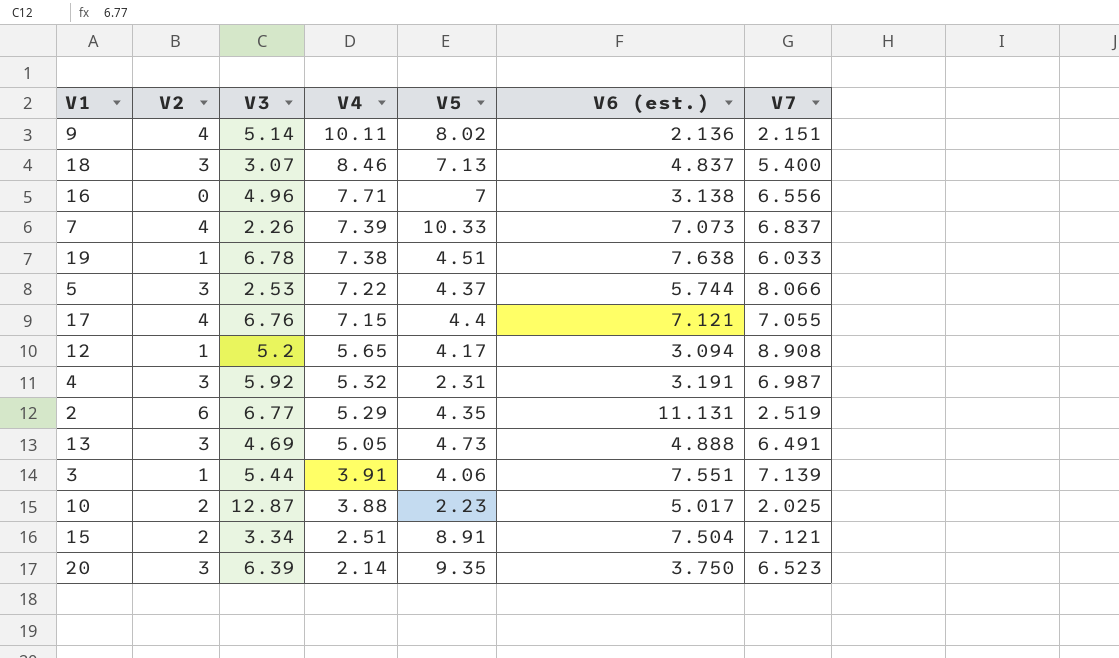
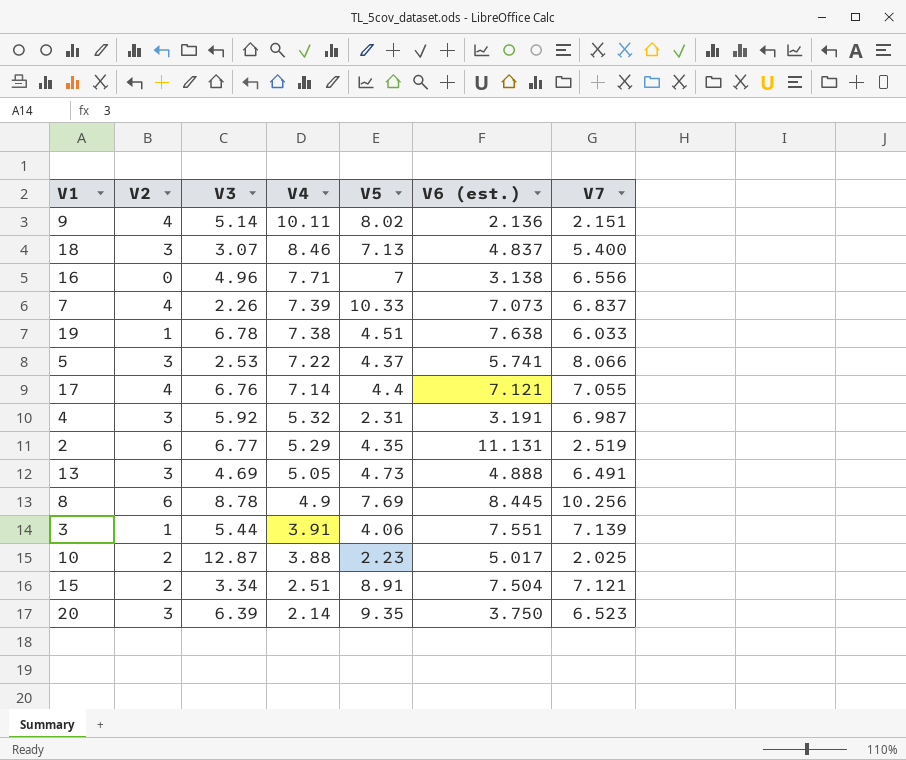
row 12: 1 | 5.2 | 5.65 | 4.17 | 3.094 | 8.908 -> none
5 | V6 (est.): 5.744 -> 5.741
17 | V4: 7.15 -> 7.14
row 8: none -> 6 | 8.78 | 4.9 | 7.69 | 8.445 | 10.256

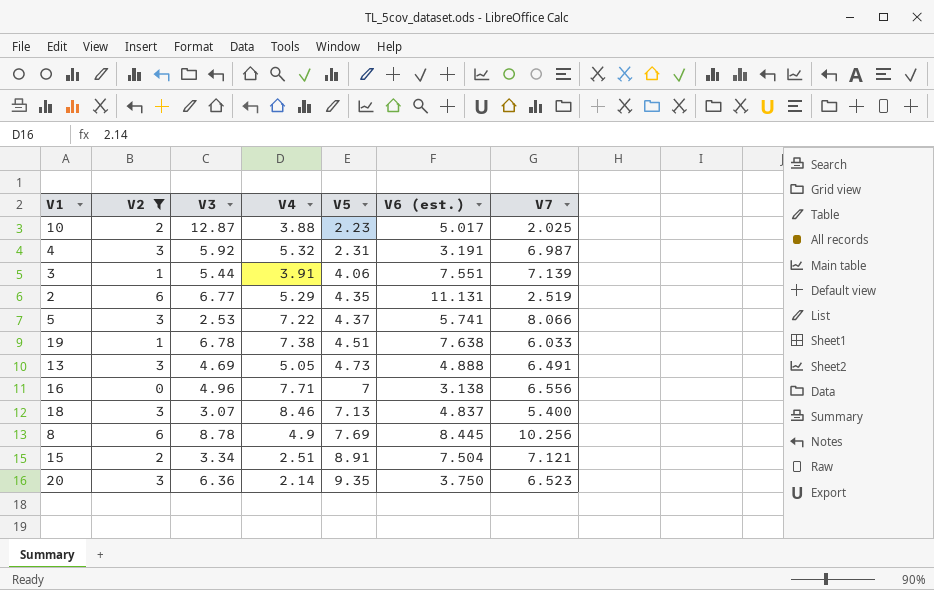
filter: none -> V2 != 4
row order: V4 descending -> V5 ascending
20 | V3: 6.39 -> 6.36

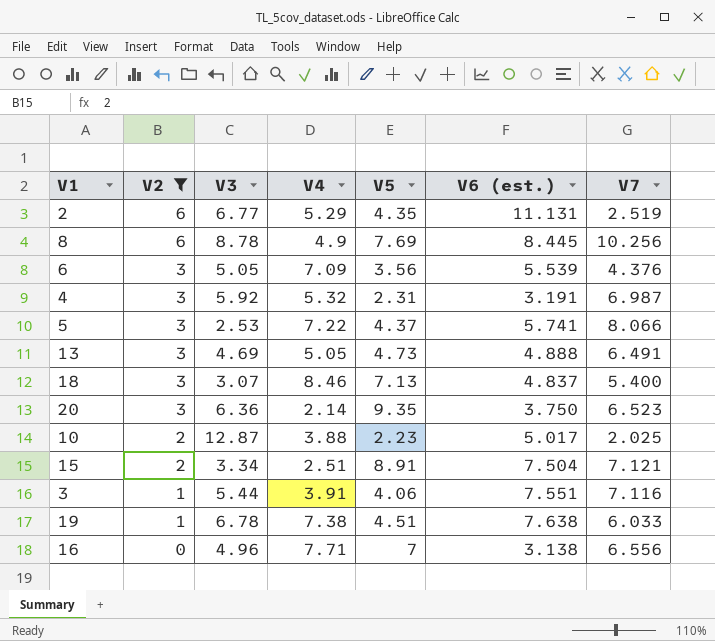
row order: V5 ascending -> V2 descending
row 6: none -> 3 | 5.05 | 7.09 | 3.56 | 5.539 | 4.376
3 | V7: 7.139 -> 7.116

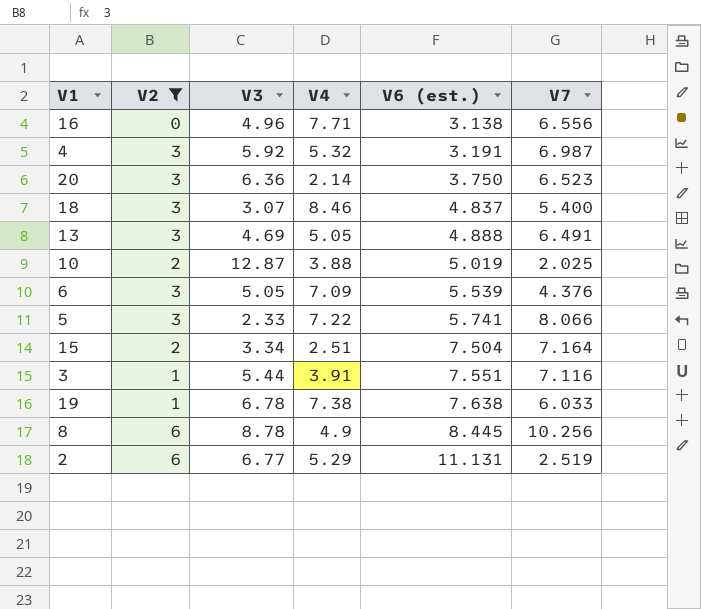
row order: V2 descending -> V6 (est.) ascending
column V5 | position: 5 -> none
10 | V6 (est.): 5.017 -> 5.019
5 | V3: 2.53 -> 2.33
15 | V7: 7.121 -> 7.164

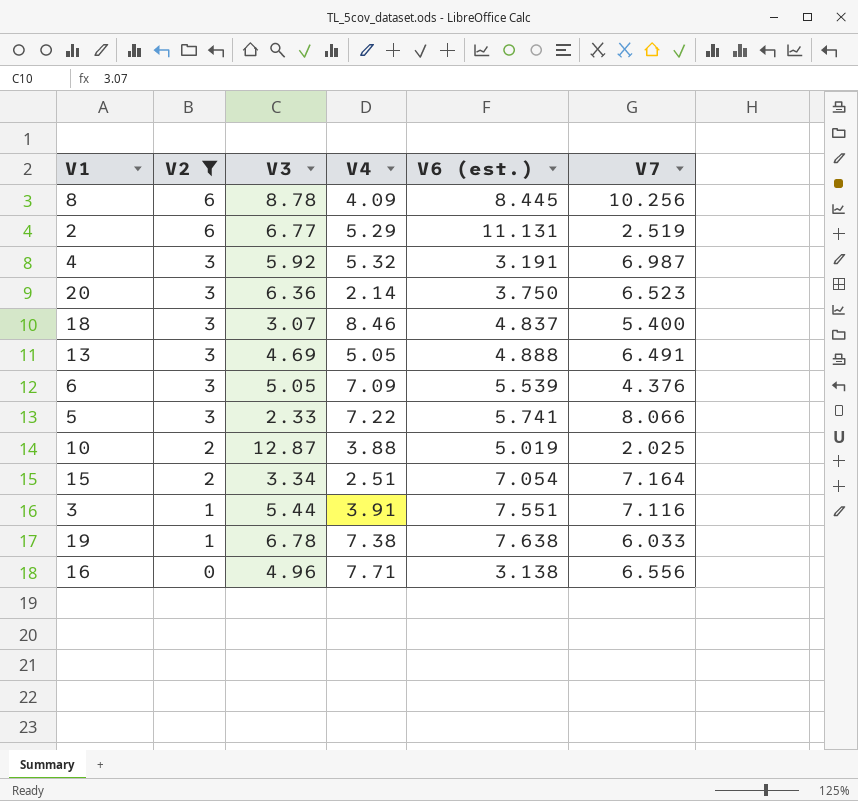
row order: V6 (est.) ascending -> V2 descending
8 | V4: 4.9 -> 4.09
15 | V6 (est.): 7.504 -> 7.054

